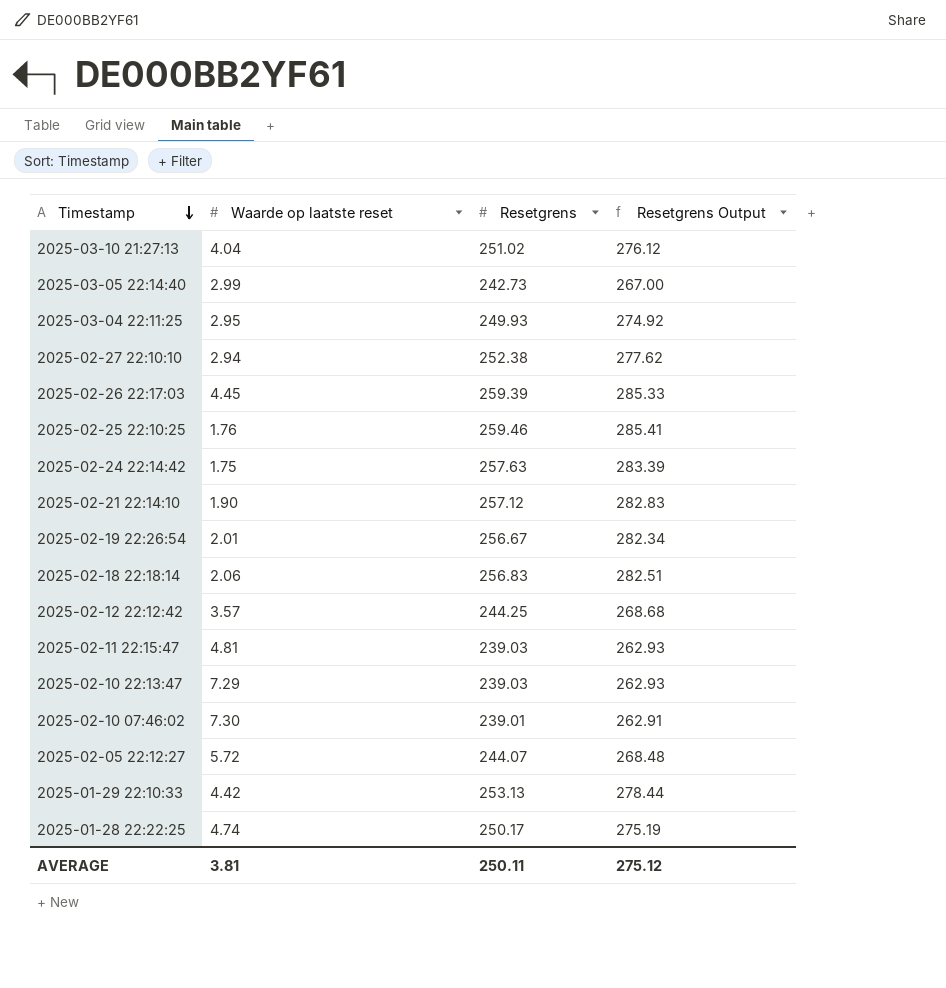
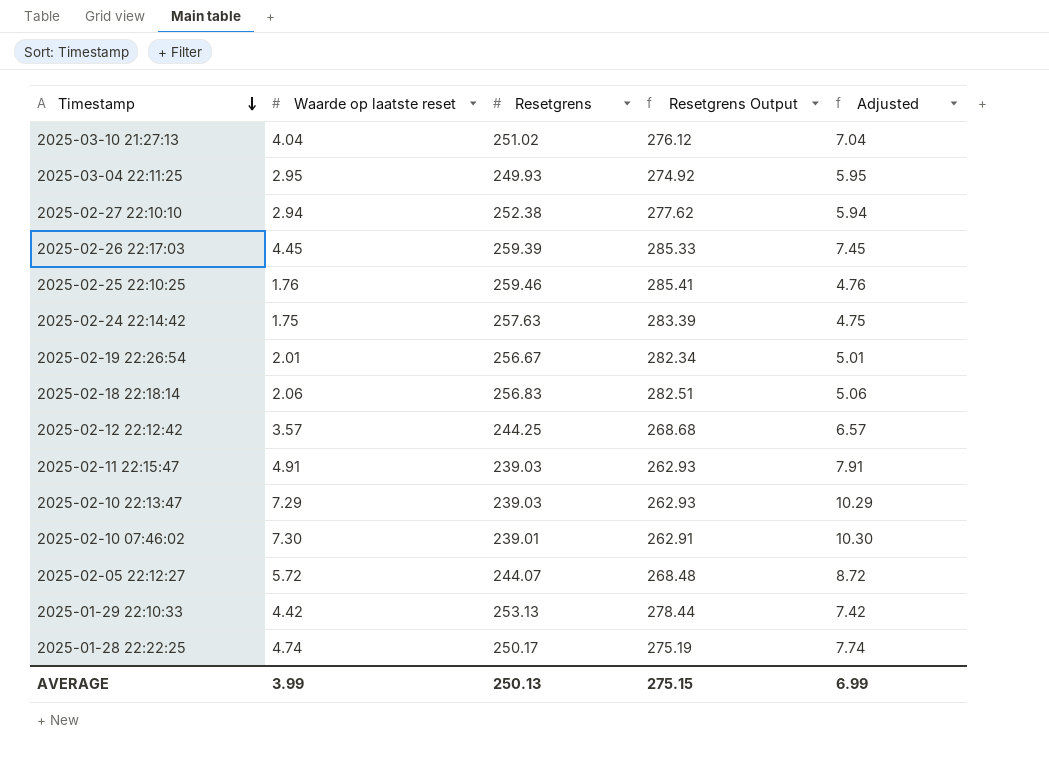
column Adjusted | formula: none -> [Waarde op laatste reset] + 3
row 2025-03-05 22:14:40: 2.99 | 242.73 | 267.00 -> none
row 2025-02-21 22:14:10: 1.90 | 257.12 | 282.83 -> none
2025-02-11 22:15:47 | Waarde op laatste reset: 4.81 -> 4.91
AVERAGE | Waarde op laatste reset: 3.81 -> 3.99
AVERAGE | Resetgrens: 250.11 -> 250.13
AVERAGE | Resetgrens Output: 275.12 -> 275.15

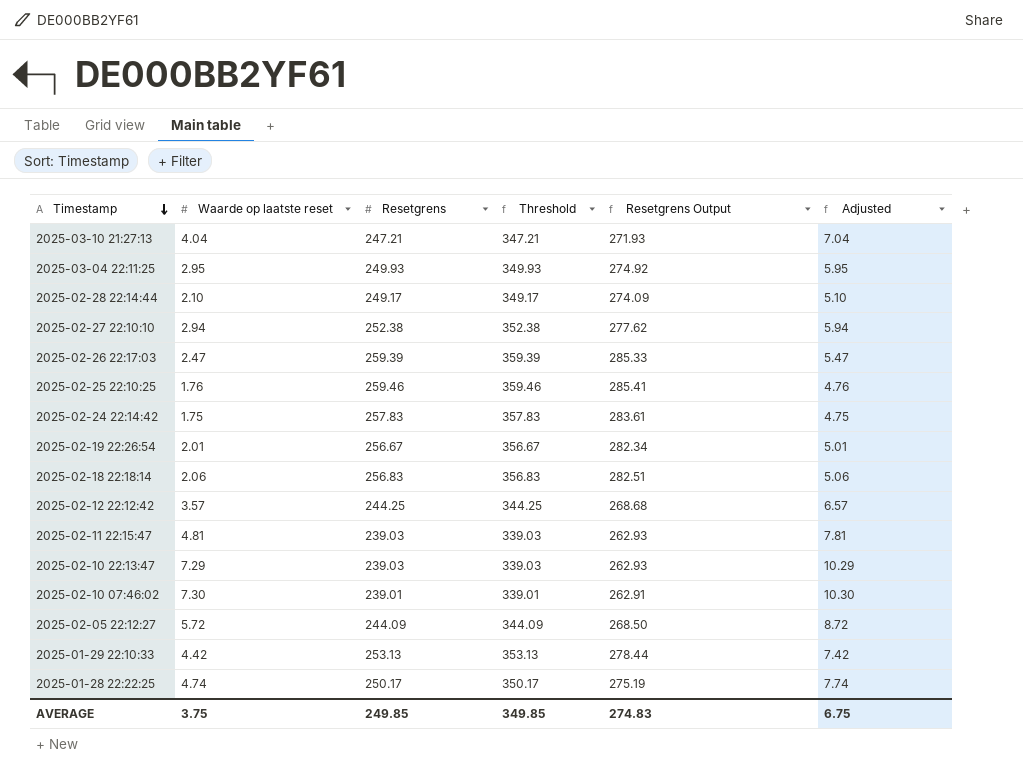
column Threshold | formula: none -> [Resetgrens] + 100
2025-03-10 21:27:13 | Resetgrens: 251.02 -> 247.21
2025-03-10 21:27:13 | Resetgrens Output: 276.12 -> 271.93
row 2025-02-28 22:14:44: none -> 2.10 | 249.17 | 349.17 | 274.09 | 5.10
2025-02-26 22:17:03 | Waarde op laatste reset: 4.45 -> 2.47
2025-02-26 22:17:03 | Adjusted: 7.45 -> 5.47
2025-02-24 22:14:42 | Resetgrens: 257.63 -> 257.83
2025-02-24 22:14:42 | Resetgrens Output: 283.39 -> 283.61
2025-02-11 22:15:47 | Waarde op laatste reset: 4.91 -> 4.81
2025-02-11 22:15:47 | Adjusted: 7.91 -> 7.81
2025-02-05 22:12:27 | Resetgrens: 244.07 -> 244.09
2025-02-05 22:12:27 | Resetgrens Output: 268.48 -> 268.50
AVERAGE | Waarde op laatste reset: 3.99 -> 3.75
AVERAGE | Resetgrens: 250.13 -> 249.85
AVERAGE | Resetgrens Output: 275.15 -> 274.83
AVERAGE | Adjusted: 6.99 -> 6.75

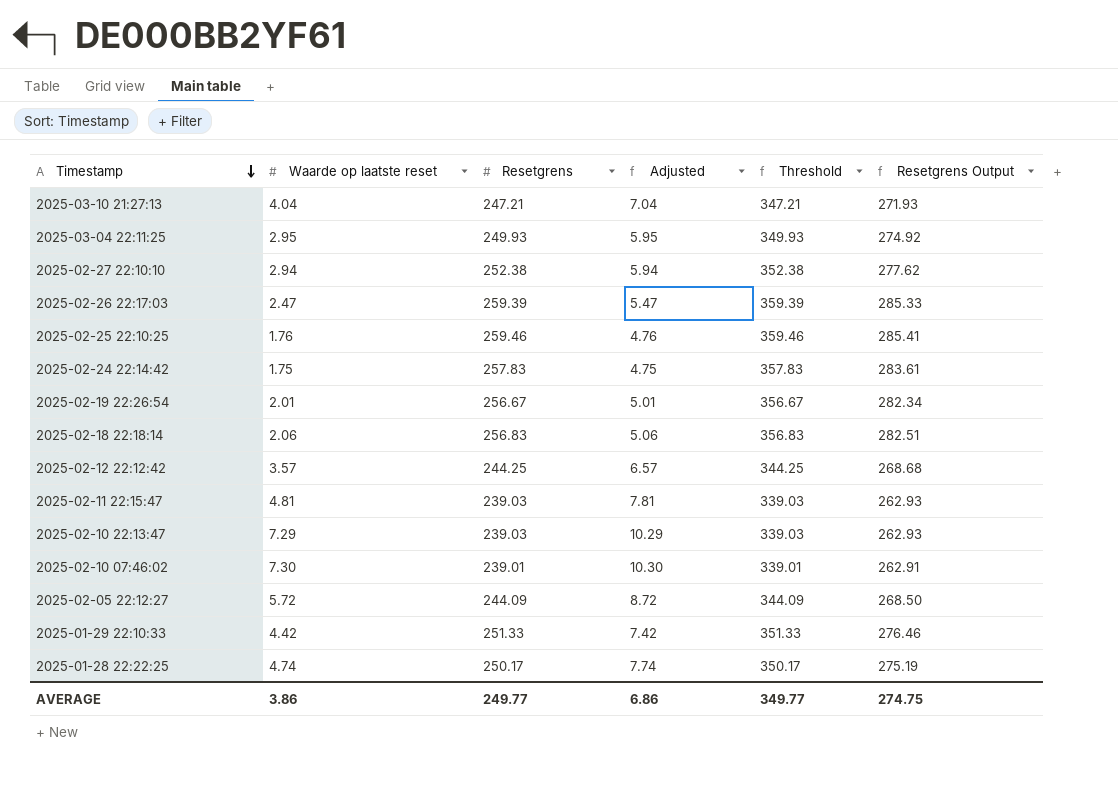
column Adjusted | position: 6 -> 4
row 2025-02-28 22:14:44: 2.10 | 249.17 | 349.17 | 274.09 | 5.10 -> none
2025-01-29 22:10:33 | Resetgrens: 253.13 -> 251.33
2025-01-29 22:10:33 | Threshold: 353.13 -> 351.33
2025-01-29 22:10:33 | Resetgrens Output: 278.44 -> 276.46
AVERAGE | Waarde op laatste reset: 3.75 -> 3.86
AVERAGE | Resetgrens: 249.85 -> 249.77
AVERAGE | Adjusted: 6.75 -> 6.86
AVERAGE | Threshold: 349.85 -> 349.77
AVERAGE | Resetgrens Output: 274.83 -> 274.75

